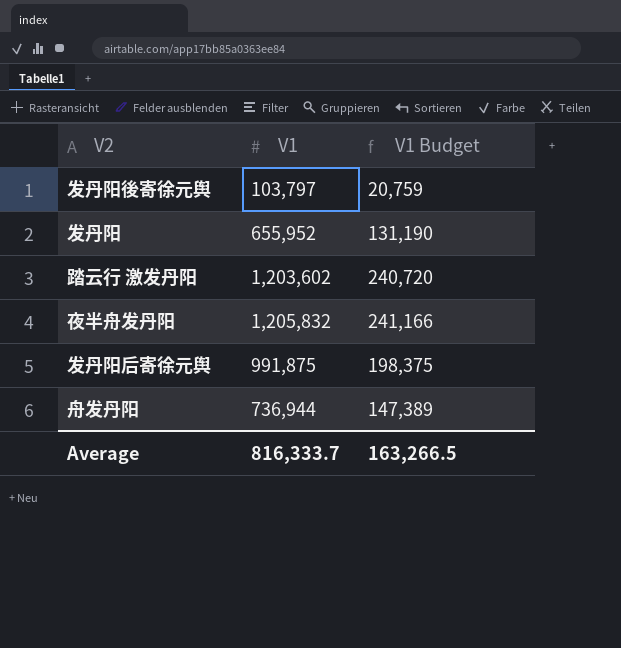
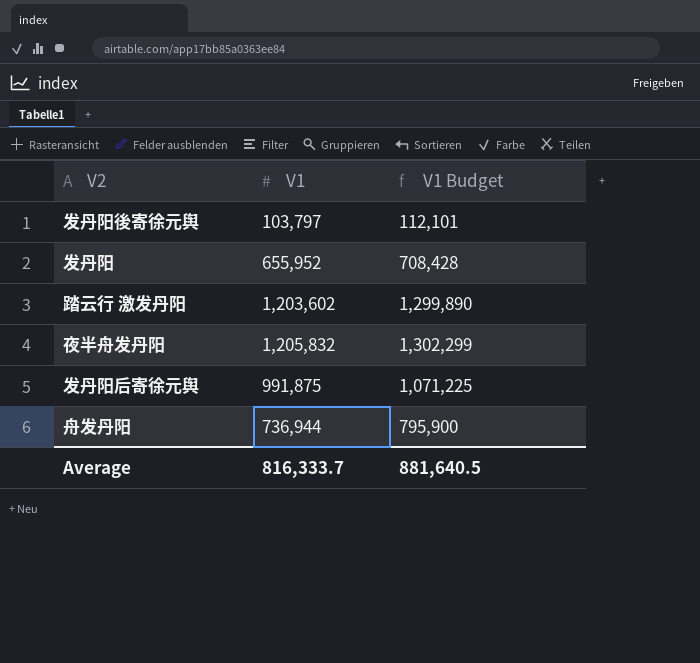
column V1 Budget | formula: [V1] * 0.2 -> [V1] * 1.08
Average | V1 Budget: 163,266.5 -> 881,640.5

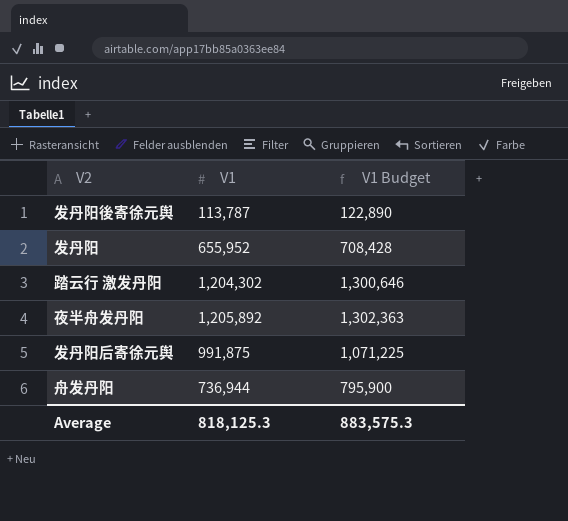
发丹阳後寄徐元舆 | V1: 103,797 -> 113,787
发丹阳後寄徐元舆 | V1 Budget: 112,101 -> 122,890
踏云行 激发丹阳 | V1: 1,203,602 -> 1,204,302
踏云行 激发丹阳 | V1 Budget: 1,299,890 -> 1,300,646
夜半舟发丹阳 | V1: 1,205,832 -> 1,205,892
夜半舟发丹阳 | V1 Budget: 1,302,299 -> 1,302,363
Average | V1: 816,333.7 -> 818,125.3
Average | V1 Budget: 881,640.5 -> 883,575.3

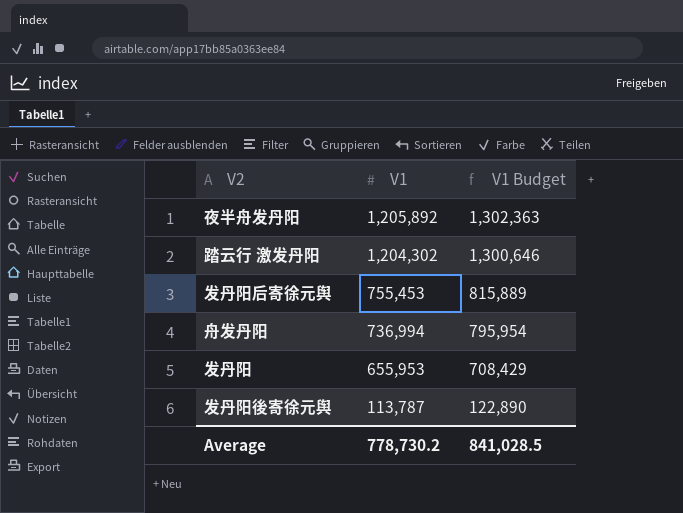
row order: none -> V1 descending
发丹阳后寄徐元舆 | V1: 991,875 -> 755,453
发丹阳后寄徐元舆 | V1 Budget: 1,071,225 -> 815,889
舟发丹阳 | V1: 736,944 -> 736,994
舟发丹阳 | V1 Budget: 795,900 -> 795,954
发丹阳 | V1: 655,952 -> 655,953
发丹阳 | V1 Budget: 708,428 -> 708,429
Average | V1: 818,125.3 -> 778,730.2
Average | V1 Budget: 883,575.3 -> 841,028.5

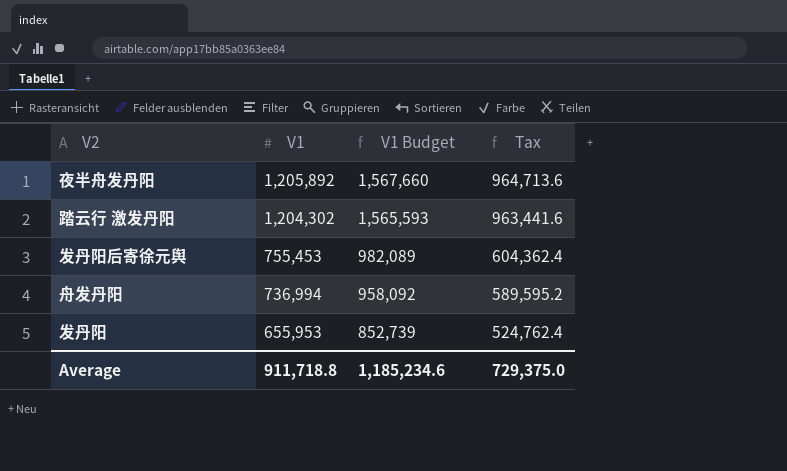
column V1 Budget | formula: [V1] * 1.08 -> [V1] * 1.3
column Tax | formula: none -> [V1] * 0.8
row 发丹阳後寄徐元舆: 113,787 | 122,890 -> none
Average | V1: 778,730.2 -> 911,718.8
Average | V1 Budget: 841,028.5 -> 1,185,234.6

